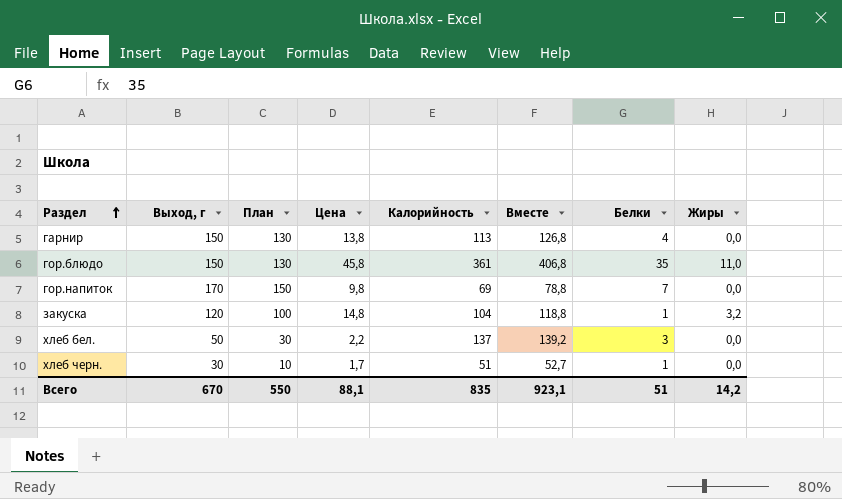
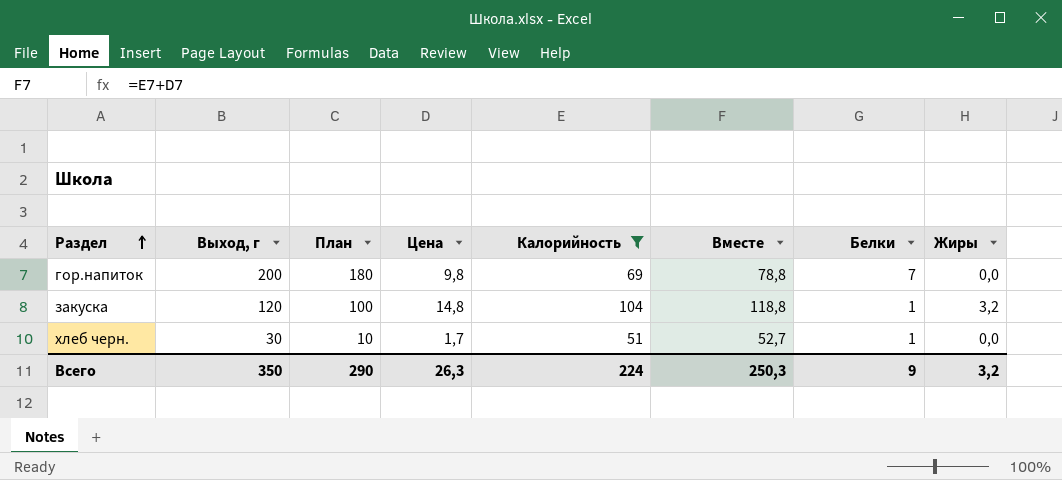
filter: none -> Калорийность <= 104
гор.напиток | Выход, г: 170 -> 200
гор.напиток | План: 150 -> 180
Всего | Выход, г: 670 -> 350
Всего | План: 550 -> 290
Всего | Цена: 88,1 -> 26,3
Всего | Калорийность: 835 -> 224
Всего | Вместе: 923,1 -> 250,3
Всего | Белки: 51 -> 9
Всего | Жиры: 14,2 -> 3,2

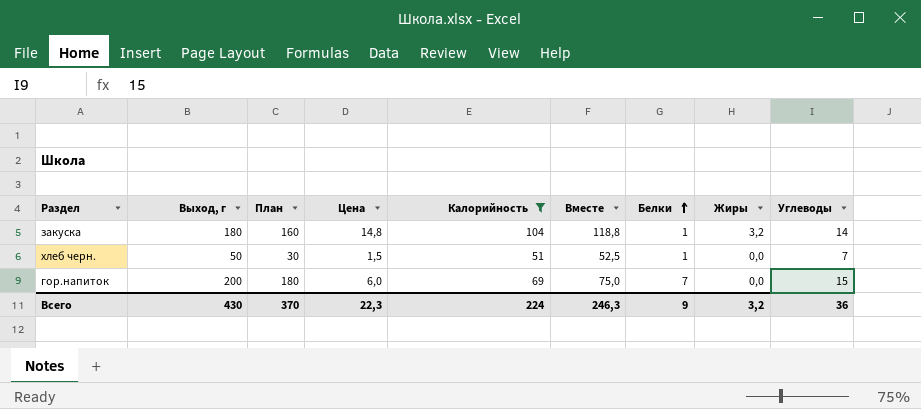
row order: Раздел ascending -> Белки ascending
column Углеводы | position: none -> 9
закуска | Выход, г: 120 -> 180
закуска | План: 100 -> 160
хлеб черн. | Выход, г: 30 -> 50
хлеб черн. | План: 10 -> 30
хлеб черн. | Цена: 1,7 -> 1,5
хлеб черн. | Вместе: 52,7 -> 52,5
гор.напиток | Цена: 9,8 -> 6,0
гор.напиток | Вместе: 78,8 -> 75,0
Всего | Выход, г: 350 -> 430
Всего | План: 290 -> 370
Всего | Цена: 26,3 -> 22,3
Всего | Вместе: 250,3 -> 246,3

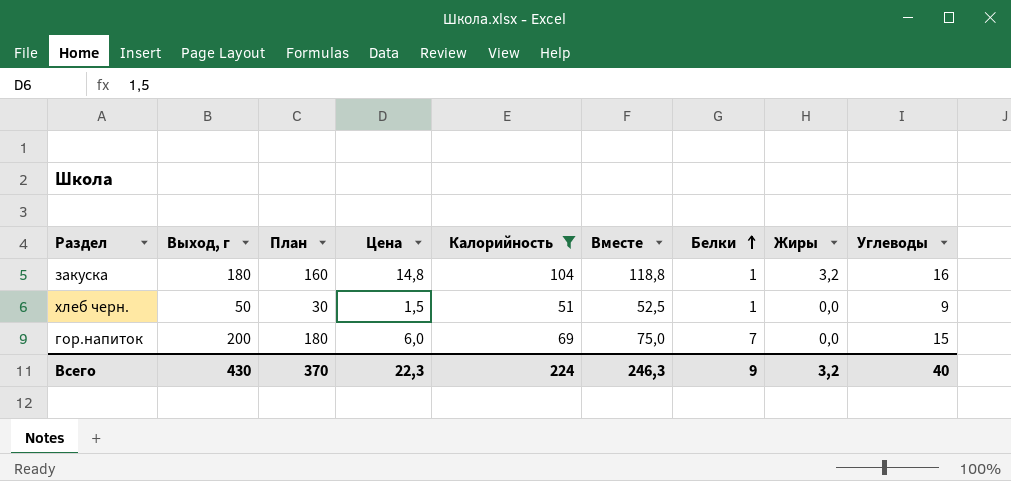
закуска | Углеводы: 14 -> 16
хлеб черн. | Углеводы: 7 -> 9
Всего | Углеводы: 36 -> 40

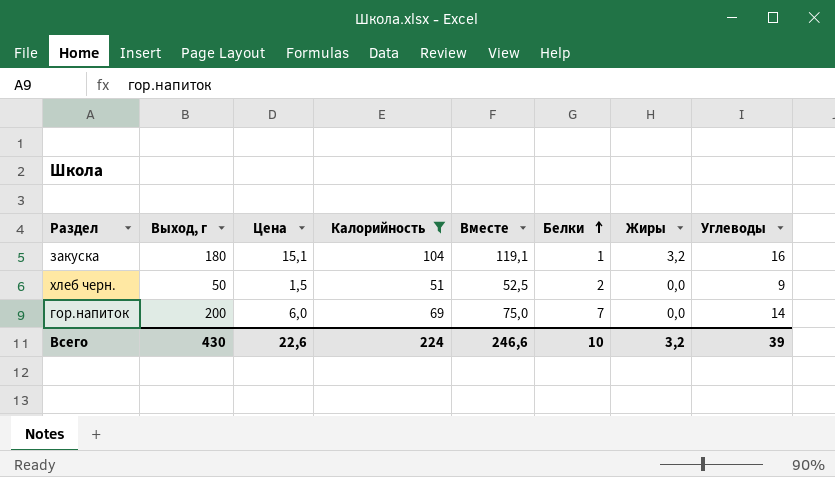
column План | formula: [Выход, г] - 20 -> none
закуска | Цена: 14,8 -> 15,1
закуска | Вместе: 118,8 -> 119,1
хлеб черн. | Белки: 1 -> 2
гор.напиток | Углеводы: 15 -> 14
Всего | Цена: 22,3 -> 22,6
Всего | Вместе: 246,3 -> 246,6
Всего | Белки: 9 -> 10
Всего | Углеводы: 40 -> 39

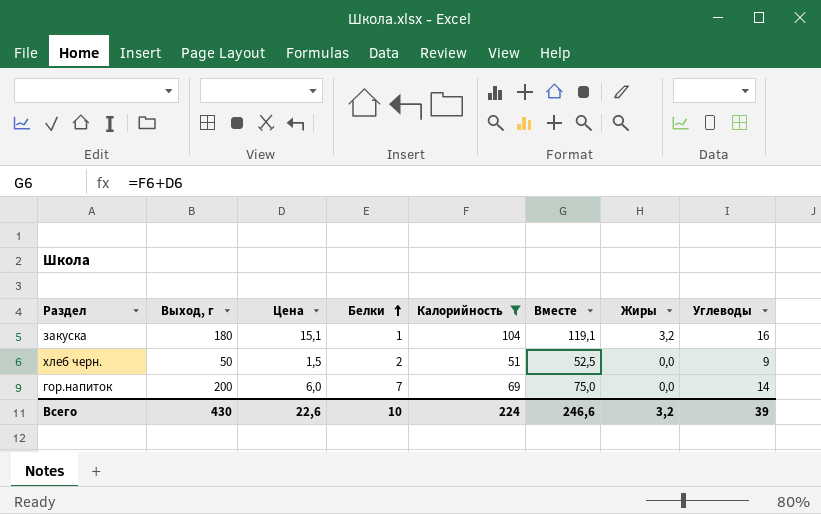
column Белки | position: 6 -> 4

